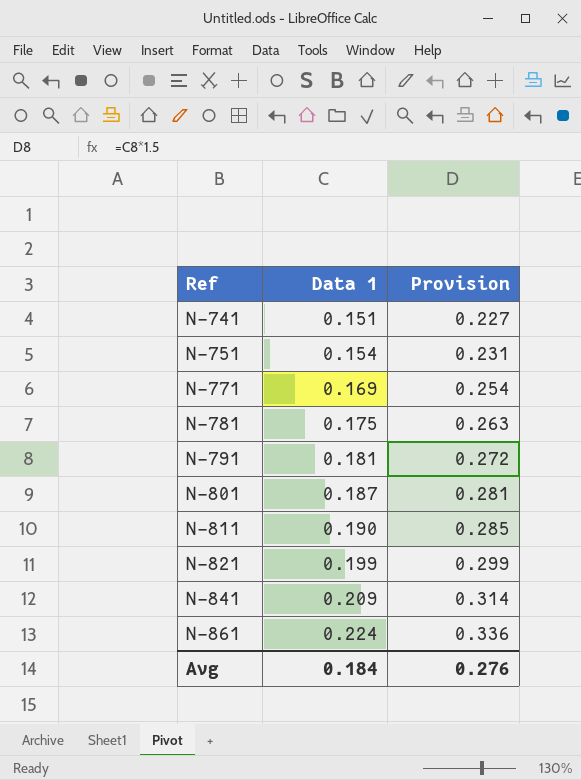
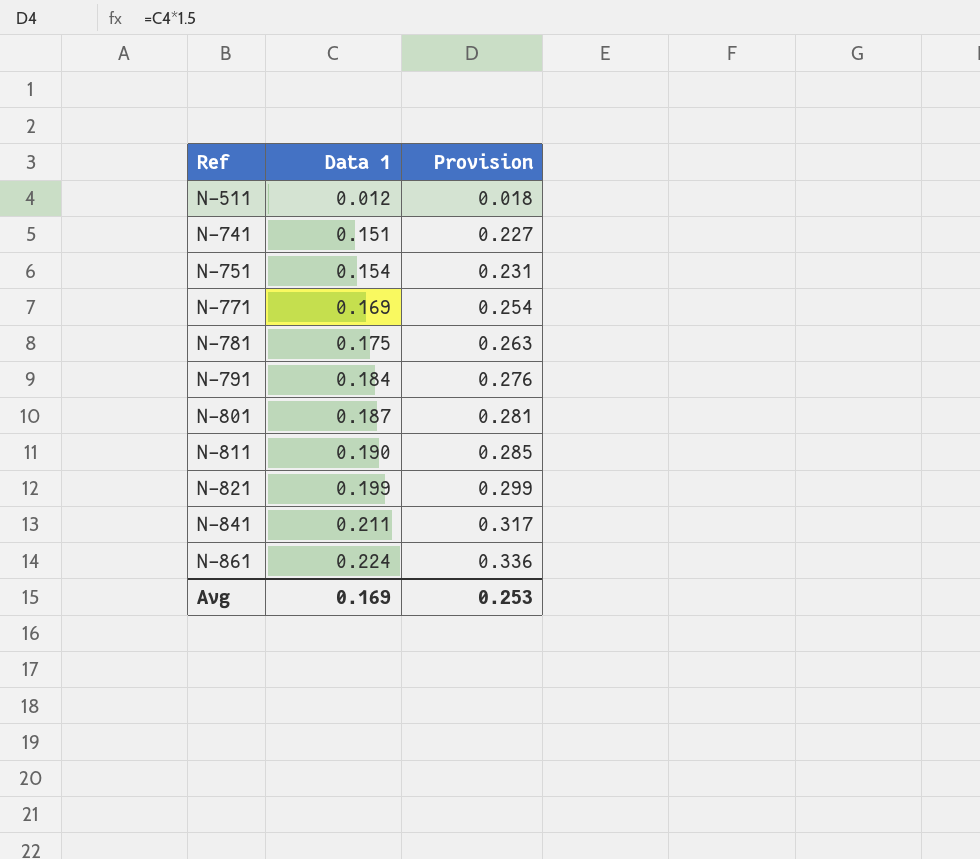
row N-511: none -> 0.012 | 0.018
N-791 | Data 1: 0.181 -> 0.184
N-791 | Provision: 0.272 -> 0.276
N-841 | Data 1: 0.209 -> 0.211
N-841 | Provision: 0.314 -> 0.317
Avg | Data 1: 0.184 -> 0.169
Avg | Provision: 0.276 -> 0.253

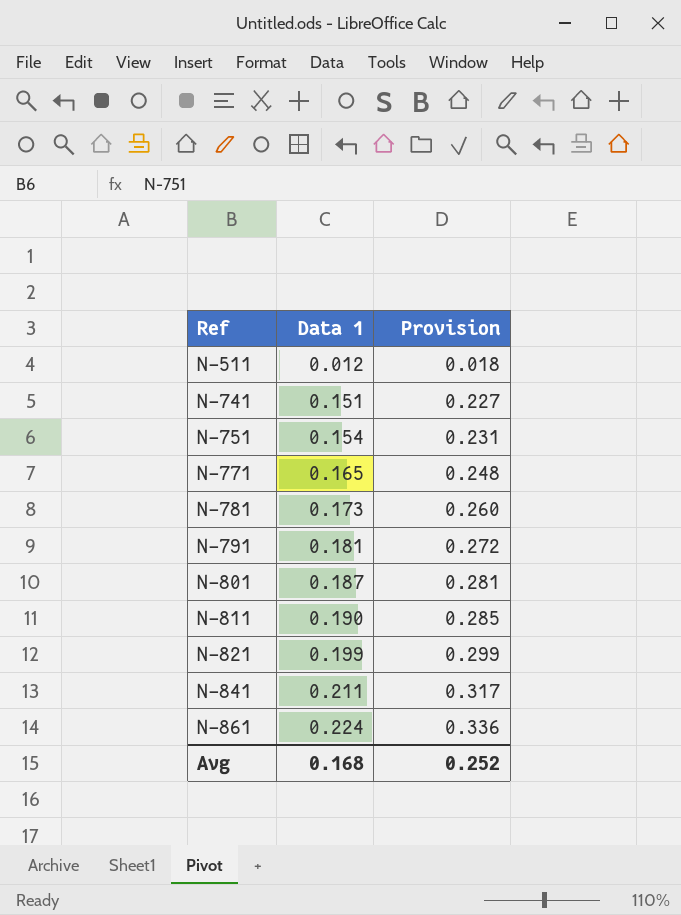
N-771 | Data 1: 0.169 -> 0.165
N-771 | Provision: 0.254 -> 0.248
N-781 | Data 1: 0.175 -> 0.173
N-781 | Provision: 0.263 -> 0.260
N-791 | Data 1: 0.184 -> 0.181
N-791 | Provision: 0.276 -> 0.272
Avg | Data 1: 0.169 -> 0.168
Avg | Provision: 0.253 -> 0.252

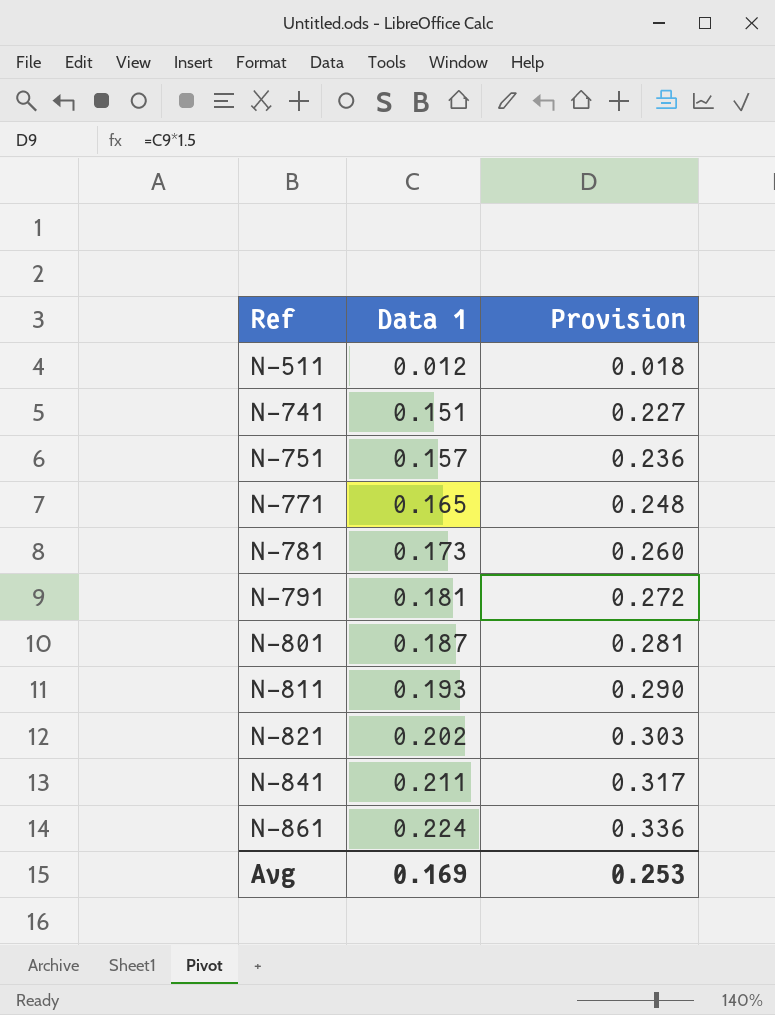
N-751 | Data 1: 0.154 -> 0.157
N-751 | Provision: 0.231 -> 0.236
N-811 | Data 1: 0.190 -> 0.193
N-811 | Provision: 0.285 -> 0.290
N-821 | Data 1: 0.199 -> 0.202
N-821 | Provision: 0.299 -> 0.303
Avg | Data 1: 0.168 -> 0.169
Avg | Provision: 0.252 -> 0.253

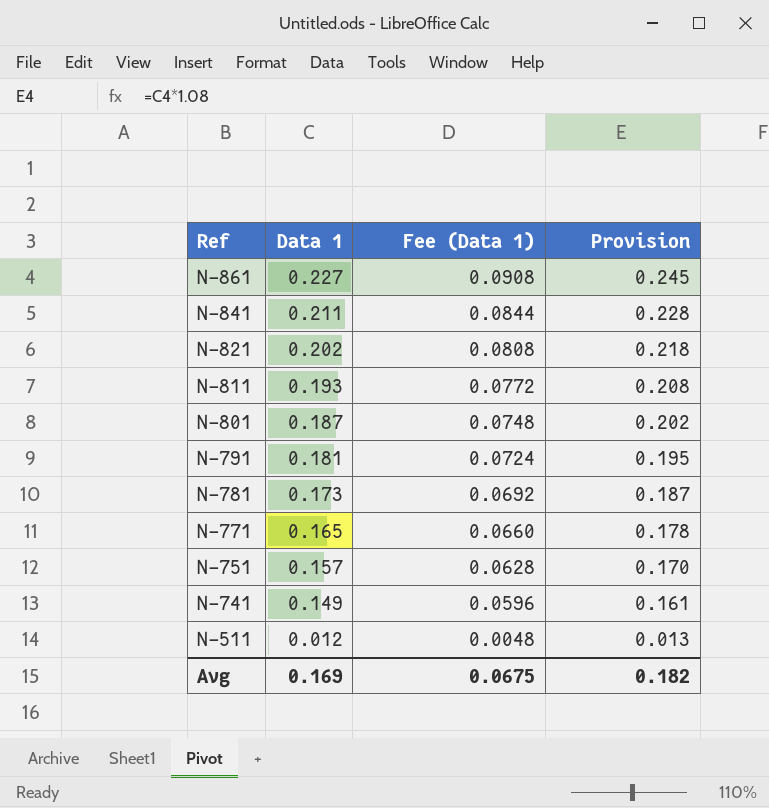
row order: Ref ascending -> Ref descending
column Fee (Data 1) | formula: none -> [Data 1] * 0.4
column Provision | formula: [Data 1] * 1.5 -> [Data 1] * 1.08
N-861 | Data 1: 0.224 -> 0.227
N-741 | Data 1: 0.151 -> 0.149
Avg | Provision: 0.253 -> 0.182

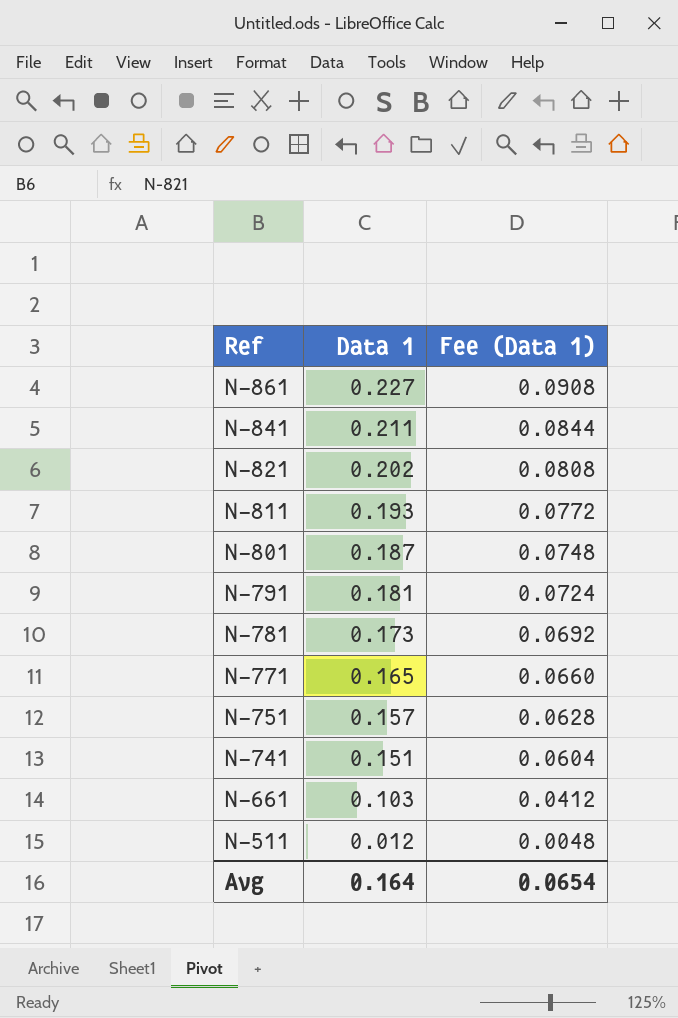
column Provision | formula: [Data 1] * 1.08 -> none
N-741 | Data 1: 0.149 -> 0.151
N-741 | Fee (Data 1): 0.0596 -> 0.0604
row N-661: none -> 0.103 | 0.0412
Avg | Data 1: 0.169 -> 0.164
Avg | Fee (Data 1): 0.0675 -> 0.0654

